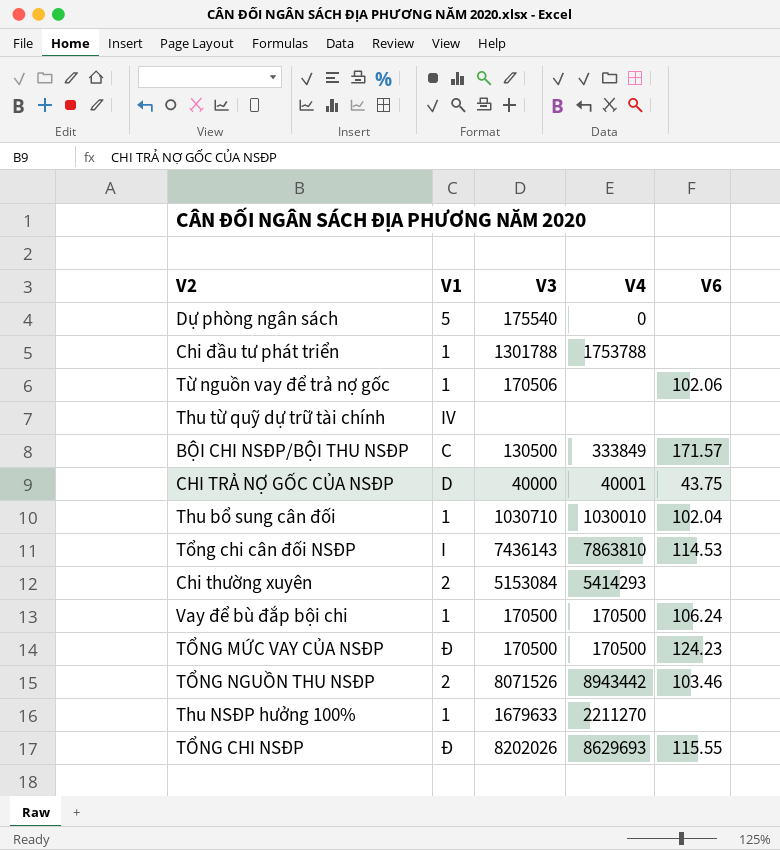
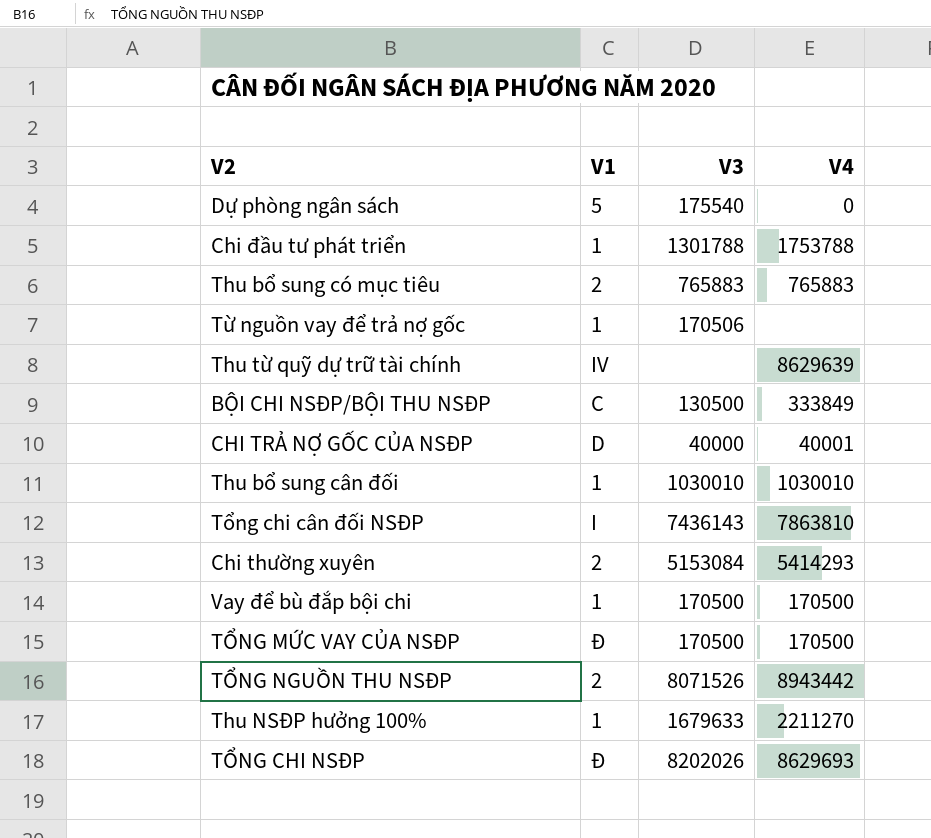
column V6 | position: 5 -> none
row Thu bổ sung có mục tiêu: none -> 2 | 765883 | 765883
Thu từ quỹ dự trữ tài chính | V4: none -> 8629639
Thu bổ sung cân đối | V3: 1030710 -> 1030010

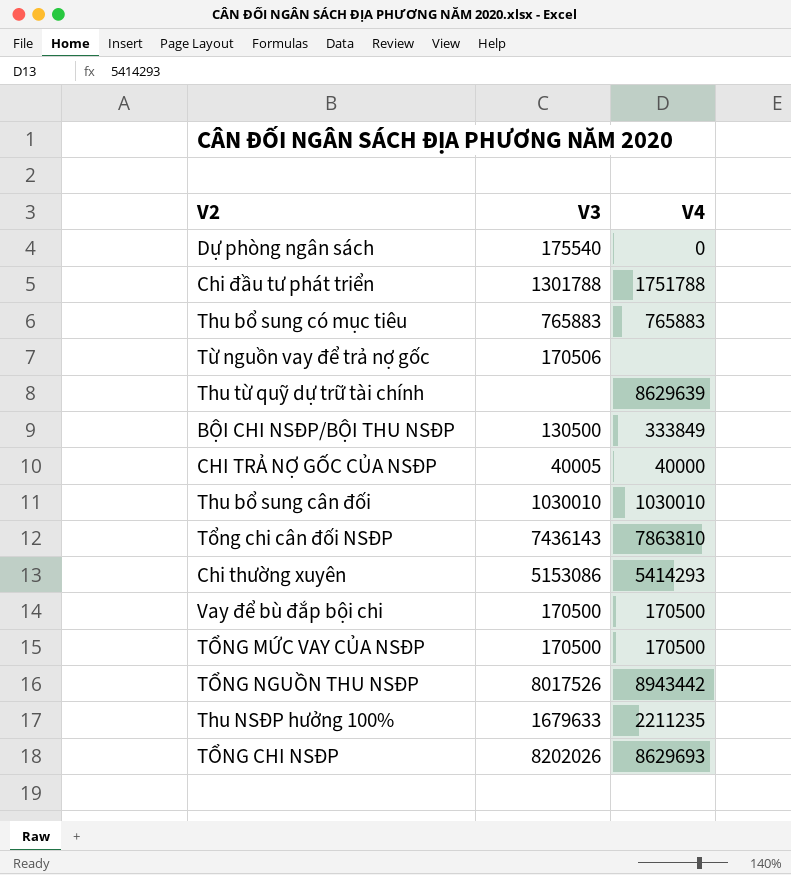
column V1 | position: 2 -> none
Chi đầu tư phát triển | V4: 1753788 -> 1751788
CHI TRẢ NỢ GỐC CỦA NSĐP | V3: 40000 -> 40005
CHI TRẢ NỢ GỐC CỦA NSĐP | V4: 40001 -> 40000
Chi thường xuyên | V3: 5153084 -> 5153086
TỔNG NGUỒN THU NSĐP | V3: 8071526 -> 8017526
Thu NSĐP hưởng 100% | V4: 2211270 -> 2211235

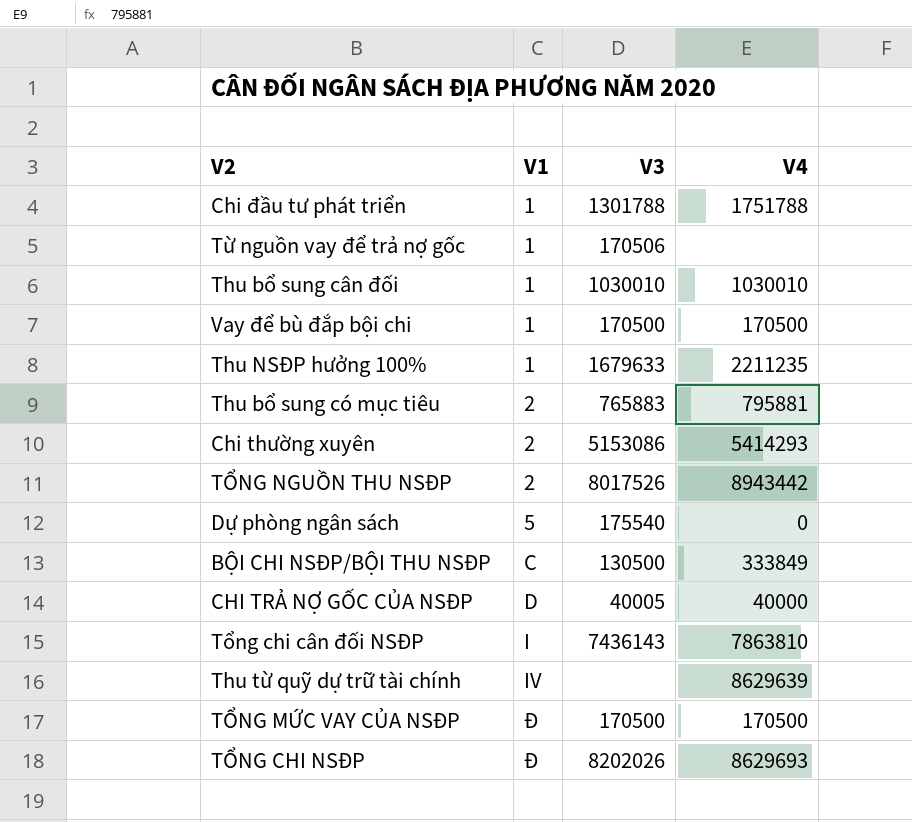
row order: none -> V1 ascending
column V1 | position: none -> 2
Thu bổ sung có mục tiêu | V4: 765883 -> 795881

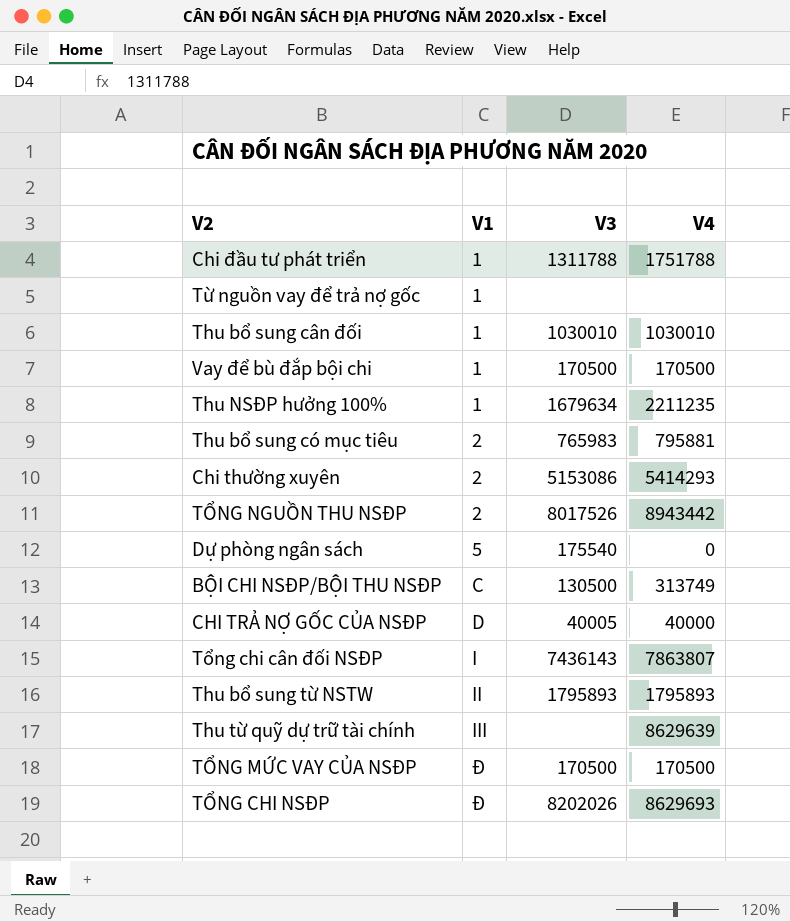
Chi đầu tư phát triển | V3: 1301788 -> 1311788
Từ nguồn vay để trả nợ gốc | V3: 170506 -> none
Thu NSĐP hưởng 100% | V3: 1679633 -> 1679634
Thu bổ sung có mục tiêu | V3: 765883 -> 765983
BỘI CHI NSĐP/BỘI THU NSĐP | V4: 333849 -> 313749
Tổng chi cân đối NSĐP | V4: 7863810 -> 7863807
row Thu bổ sung từ NSTW: none -> II | 1795893 | 1795893
Thu từ quỹ dự trữ tài chính | V1: IV -> III

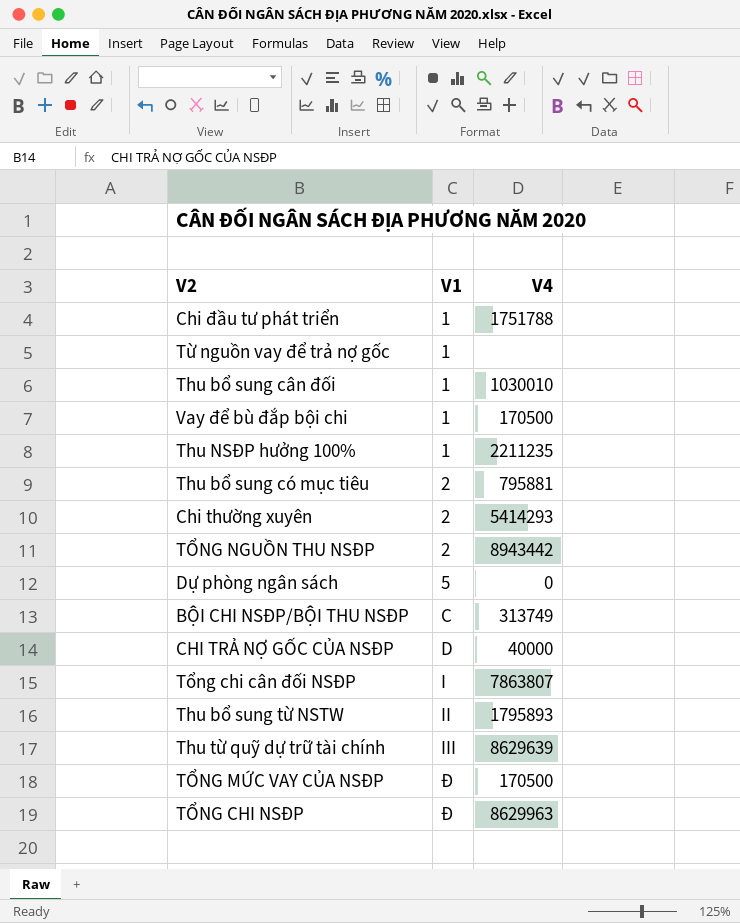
column V3 | position: 3 -> none
TỔNG CHI NSĐP | V4: 8629693 -> 8629963

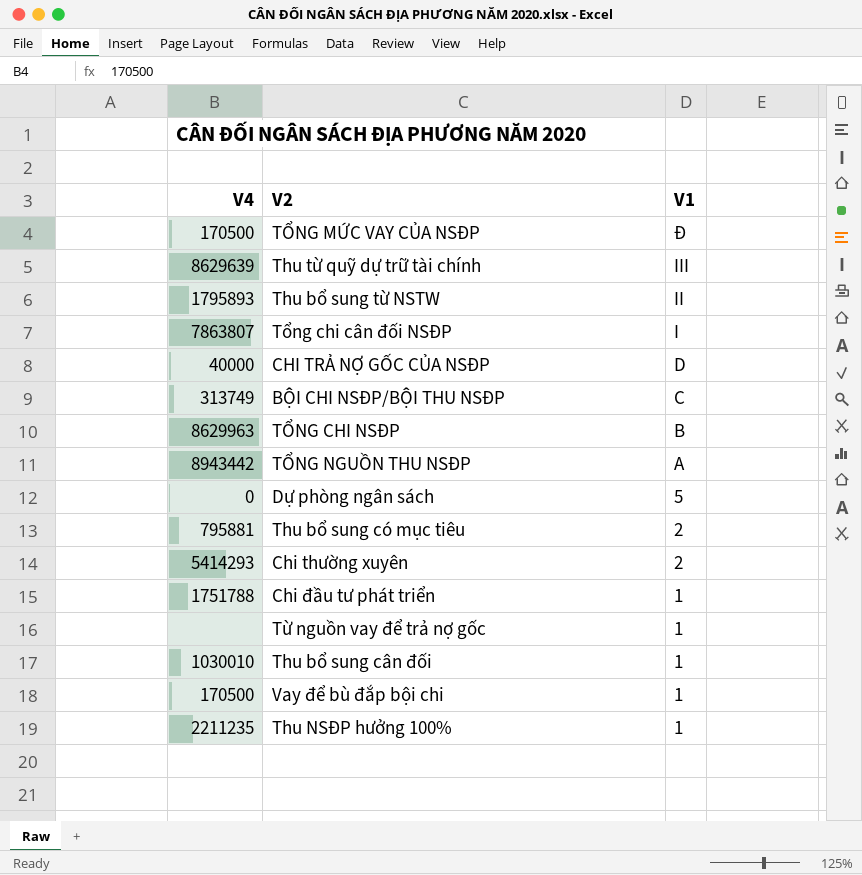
row order: V1 ascending -> V1 descending
column V4 | position: 3 -> 1
TỔNG CHI NSĐP | V1: Đ -> B
TỔNG NGUỒN THU NSĐP | V1: 2 -> A

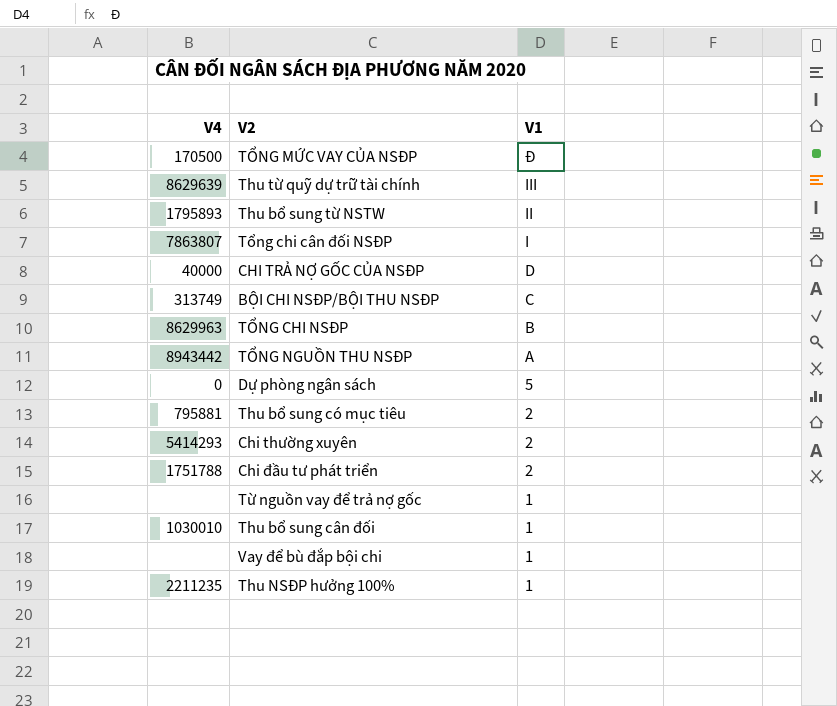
Chi đầu tư phát triển | V1: 1 -> 2
Vay để bù đắp bội chi | V4: 170500 -> none

